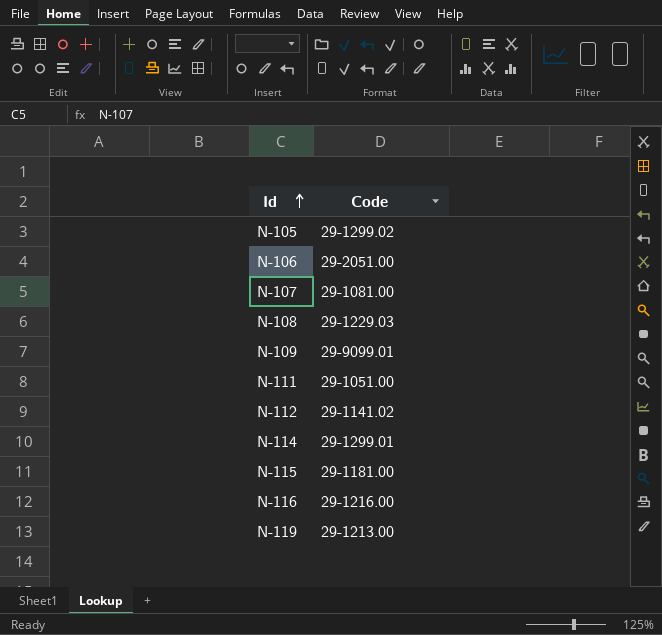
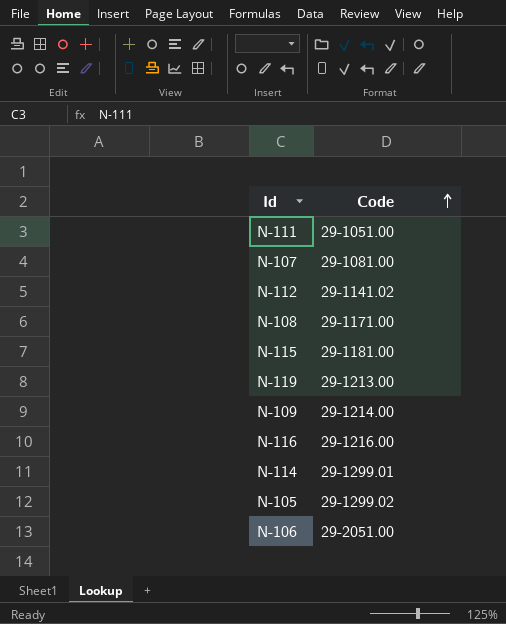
row order: Id ascending -> Code ascending
N-108 | Code: 29-1229.03 -> 29-1171.00
N-109 | Code: 29-9099.01 -> 29-1214.00

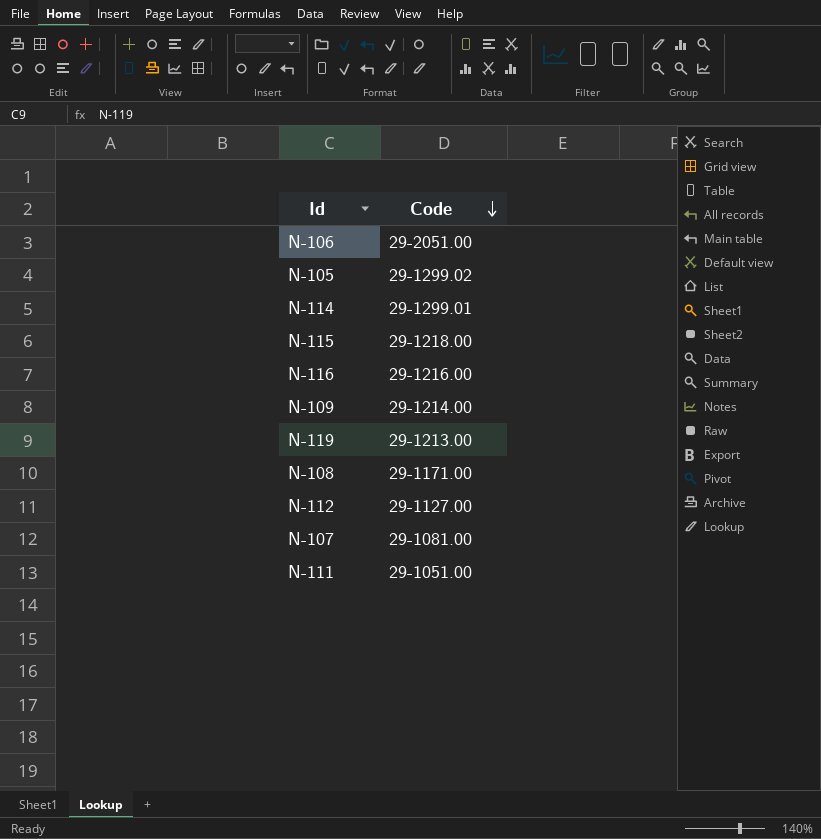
row order: Code ascending -> Code descending
N-115 | Code: 29-1181.00 -> 29-1218.00
N-112 | Code: 29-1141.02 -> 29-1127.00

